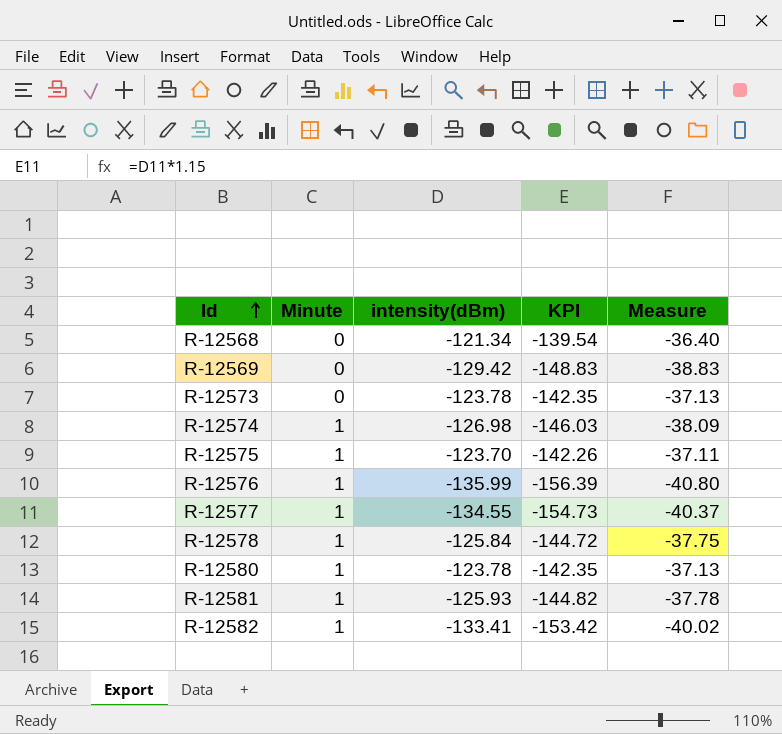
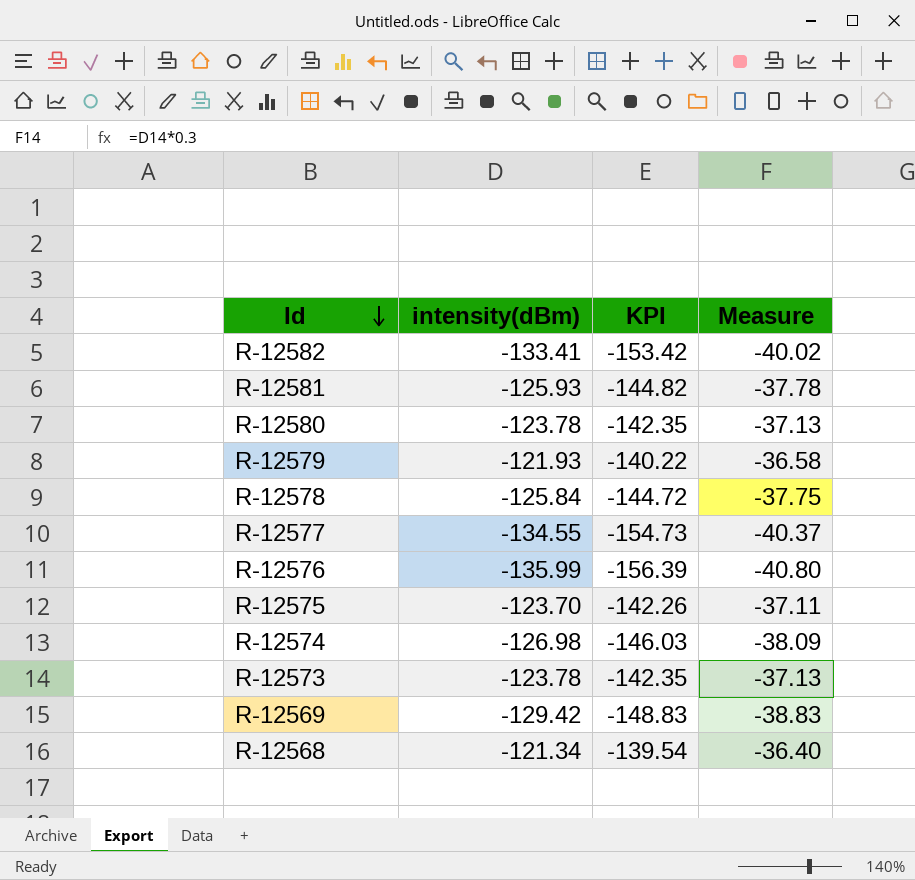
row order: Id ascending -> Id descending
column Minute | position: 2 -> none
row R-12579: none -> -121.93 | -140.22 | -36.58

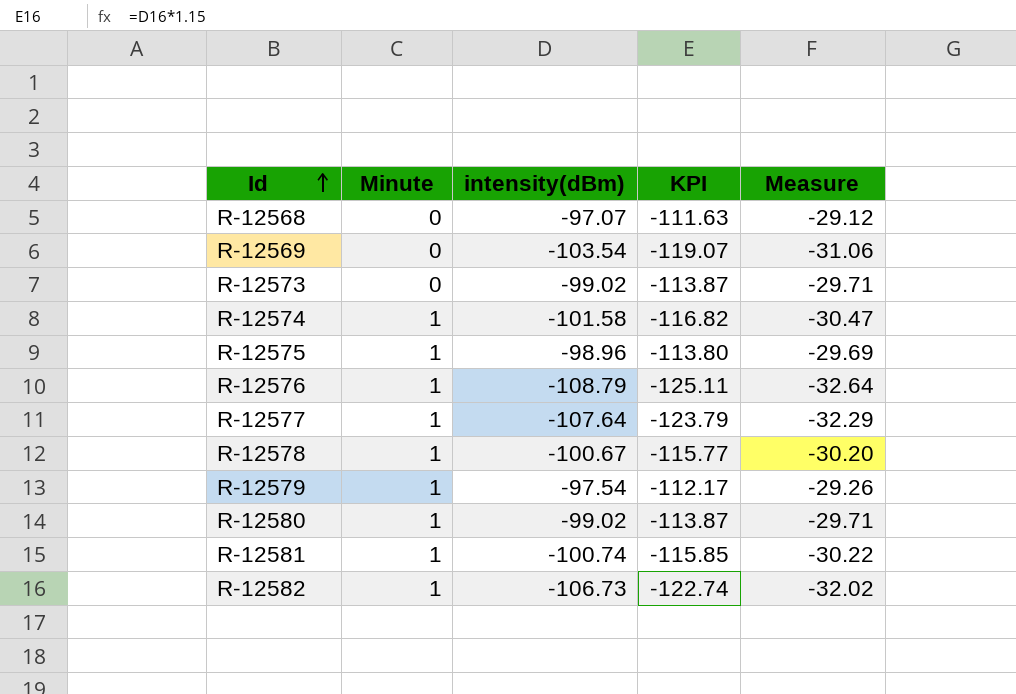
row order: Id descending -> Id ascending
column Minute | position: none -> 2
R-12568 | intensity(dBm): -121.34 -> -97.07
R-12568 | KPI: -139.54 -> -111.63
R-12568 | Measure: -36.40 -> -29.12
R-12569 | intensity(dBm): -129.42 -> -103.54
R-12569 | KPI: -148.83 -> -119.07
R-12569 | Measure: -38.83 -> -31.06
R-12573 | intensity(dBm): -123.78 -> -99.02
R-12573 | KPI: -142.35 -> -113.87
R-12573 | Measure: -37.13 -> -29.71
R-12574 | intensity(dBm): -126.98 -> -101.58
R-12574 | KPI: -146.03 -> -116.82
R-12574 | Measure: -38.09 -> -30.47
R-12575 | intensity(dBm): -123.70 -> -98.96
R-12575 | KPI: -142.26 -> -113.80
R-12575 | Measure: -37.11 -> -29.69
R-12576 | intensity(dBm): -135.99 -> -108.79
R-12576 | KPI: -156.39 -> -125.11
R-12576 | Measure: -40.80 -> -32.64
R-12577 | intensity(dBm): -134.55 -> -107.64
R-12577 | KPI: -154.73 -> -123.79
R-12577 | Measure: -40.37 -> -32.29
R-12578 | intensity(dBm): -125.84 -> -100.67
R-12578 | KPI: -144.72 -> -115.77
R-12578 | Measure: -37.75 -> -30.20
R-12579 | intensity(dBm): -121.93 -> -97.54
R-12579 | KPI: -140.22 -> -112.17
R-12579 | Measure: -36.58 -> -29.26
R-12580 | intensity(dBm): -123.78 -> -99.02
R-12580 | KPI: -142.35 -> -113.87
R-12580 | Measure: -37.13 -> -29.71
R-12581 | intensity(dBm): -125.93 -> -100.74
R-12581 | KPI: -144.82 -> -115.85
R-12581 | Measure: -37.78 -> -30.22
R-12582 | intensity(dBm): -133.41 -> -106.73
R-12582 | KPI: -153.42 -> -122.74
R-12582 | Measure: -40.02 -> -32.02

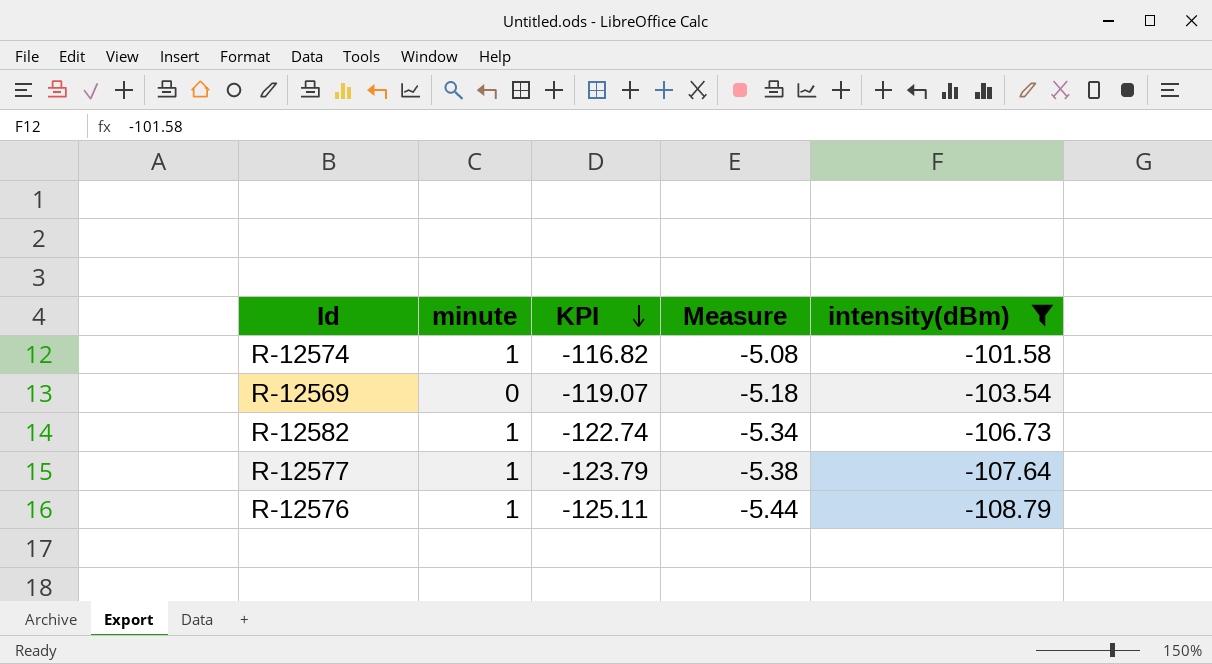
filter: none -> intensity(dBm) <= -101.58
row order: Id ascending -> KPI descending
column name: Minute -> minute
column Measure | formula: [intensity(dBm)] * 0.3 -> [intensity(dBm)] * 0.05
column intensity(dBm) | position: 3 -> 5

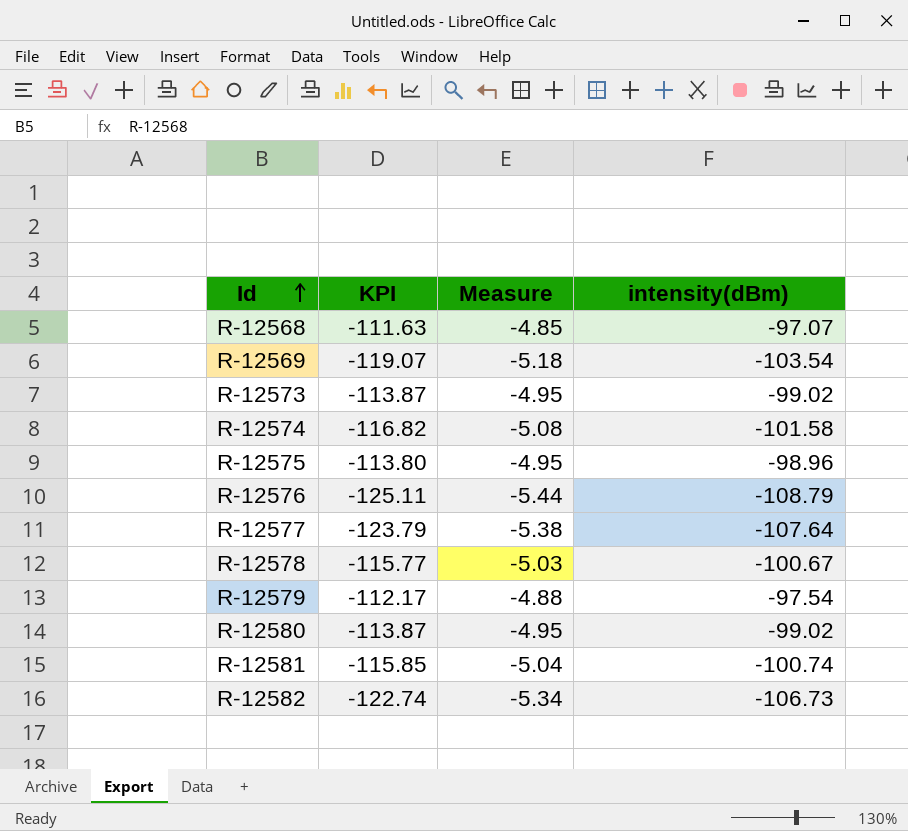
filter: intensity(dBm) <= -101.58 -> none
row order: KPI descending -> Id ascending
column minute | position: 2 -> none

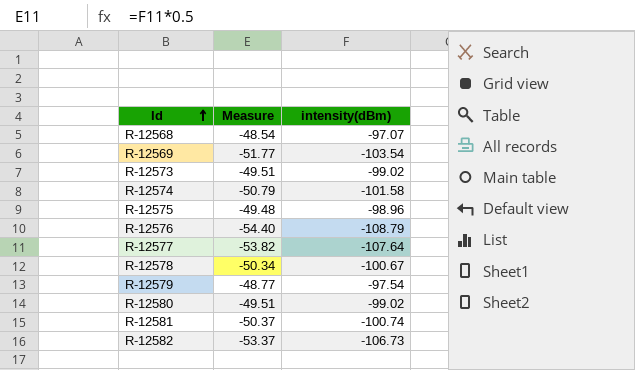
column KPI | formula: [intensity(dBm)] * 1.15 -> none
column Measure | formula: [intensity(dBm)] * 0.05 -> [intensity(dBm)] * 0.5

